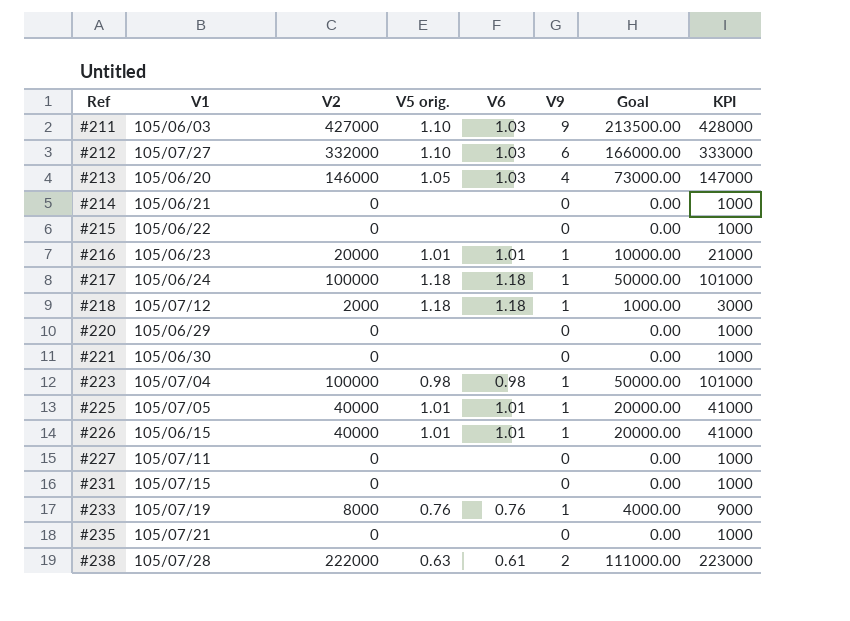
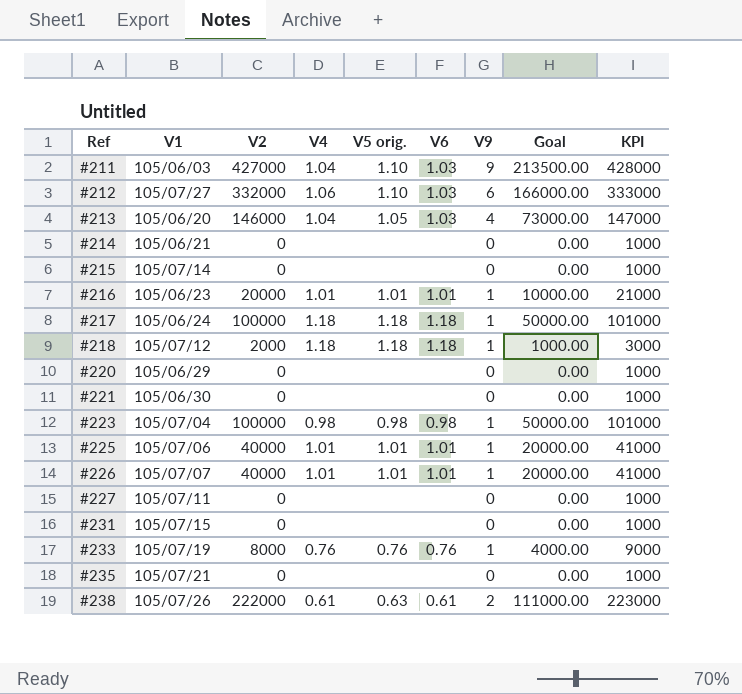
column V4 | position: none -> 4
#215 | V1: 105/06/22 -> 105/07/14
#225 | V1: 105/07/05 -> 105/07/06
#226 | V1: 105/06/15 -> 105/07/07
#238 | V1: 105/07/28 -> 105/07/26

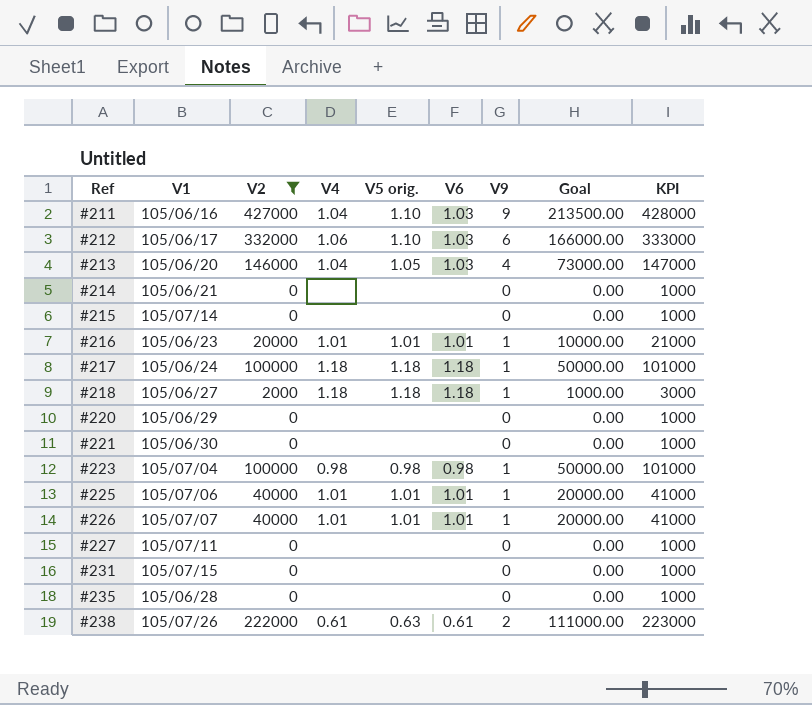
filter: none -> V2 != 8000
#211 | V1: 105/06/03 -> 105/06/16
#212 | V1: 105/07/27 -> 105/06/17
#218 | V1: 105/07/12 -> 105/06/27
#235 | V1: 105/07/21 -> 105/06/28

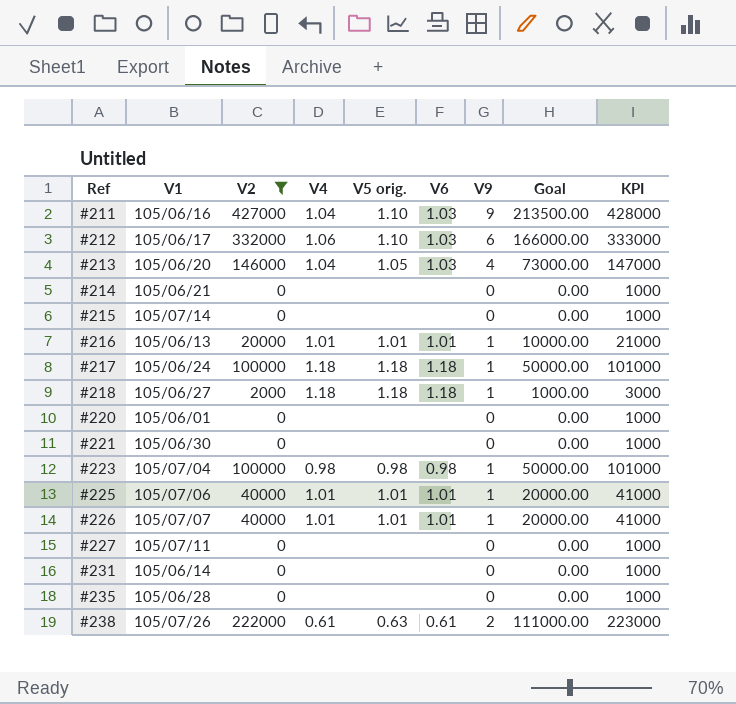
#216 | V1: 105/06/23 -> 105/06/13
#220 | V1: 105/06/29 -> 105/06/01
#231 | V1: 105/07/15 -> 105/06/14

